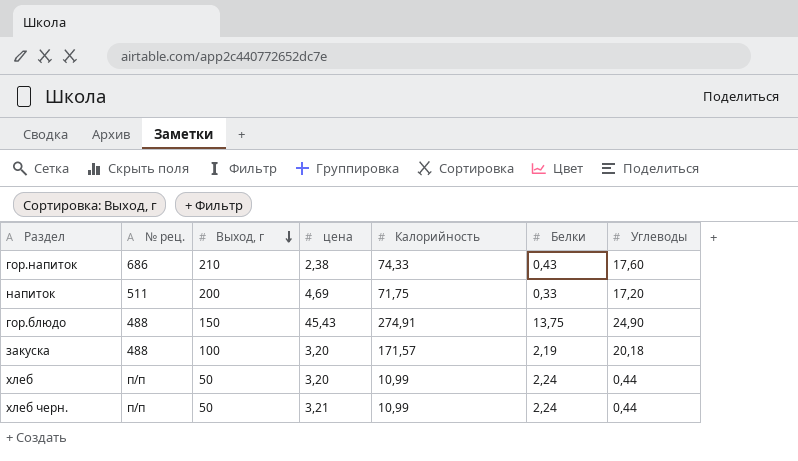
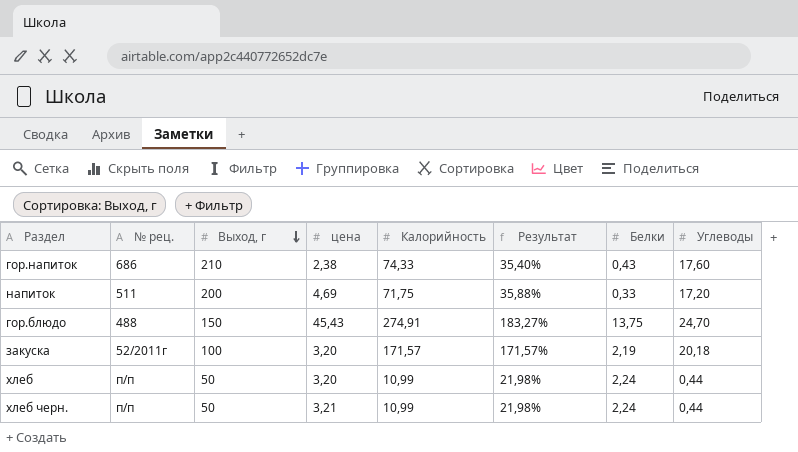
column Результат | formula: none -> [Калорийность] / [Выход, г]
гор.блюдо | Углеводы: 24,90 -> 24,70
закуска | № рец.: 488 -> 52/2011г

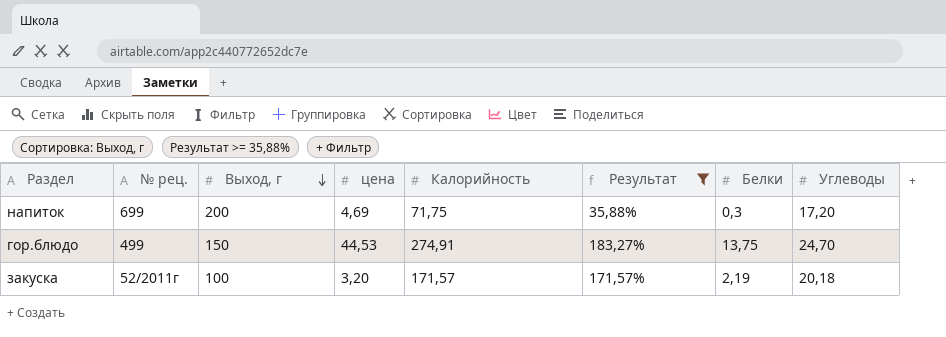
filter: none -> Результат >= 35,88%
напиток | № рец.: 511 -> 699
напиток | Белки: 0,33 -> 0,3
гор.блюдо | № рец.: 488 -> 499
гор.блюдо | цена: 45,43 -> 44,53

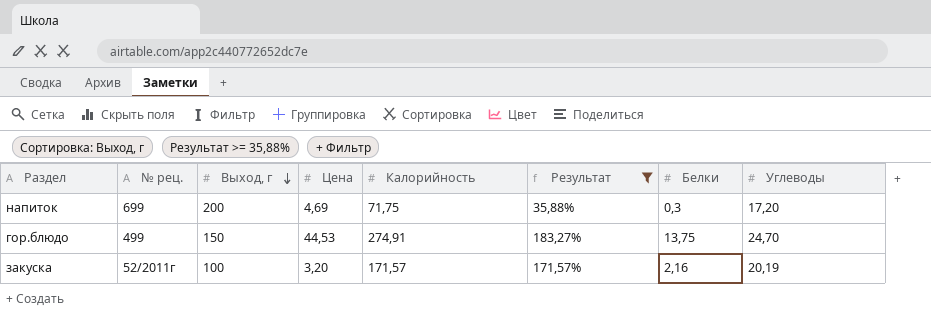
column name: цена -> Цена
закуска | Белки: 2,19 -> 2,16
закуска | Углеводы: 20,18 -> 20,19

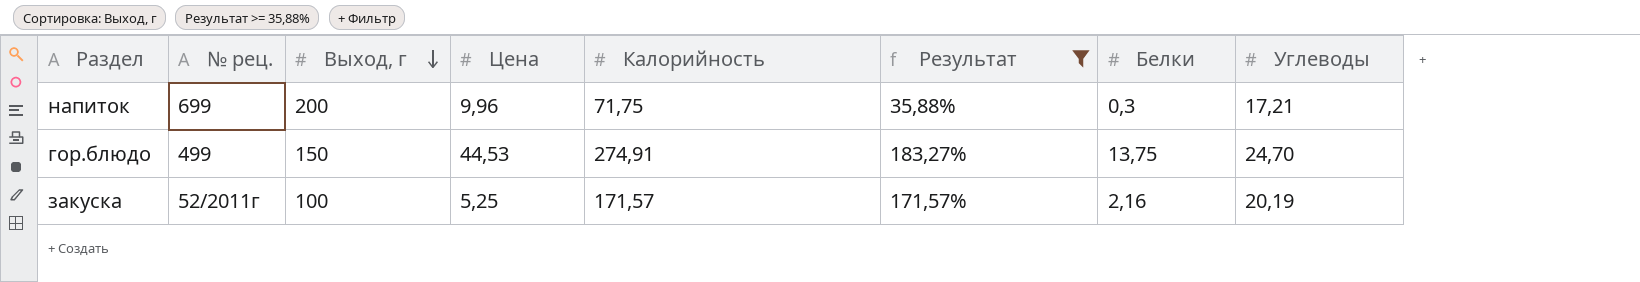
напиток | Цена: 4,69 -> 9,96
напиток | Углеводы: 17,20 -> 17,21
закуска | Цена: 3,20 -> 5,25

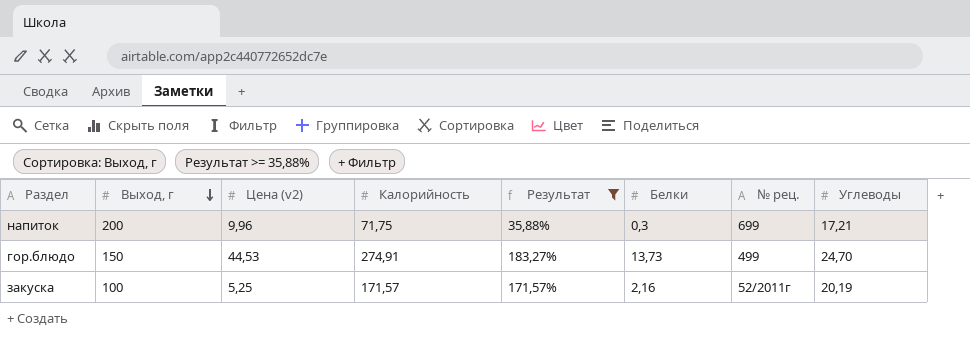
column name: Цена -> Цена (v2)
column № рец. | position: 2 -> 7
гор.блюдо | Белки: 13,75 -> 13,73

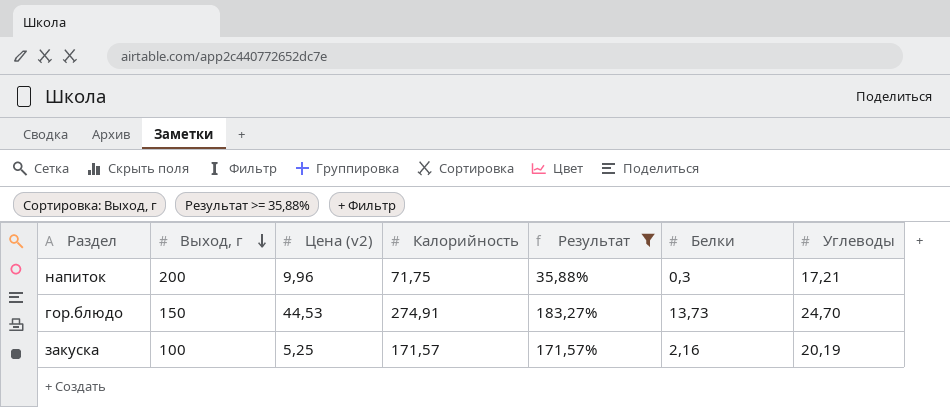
column № рец. | position: 7 -> none

